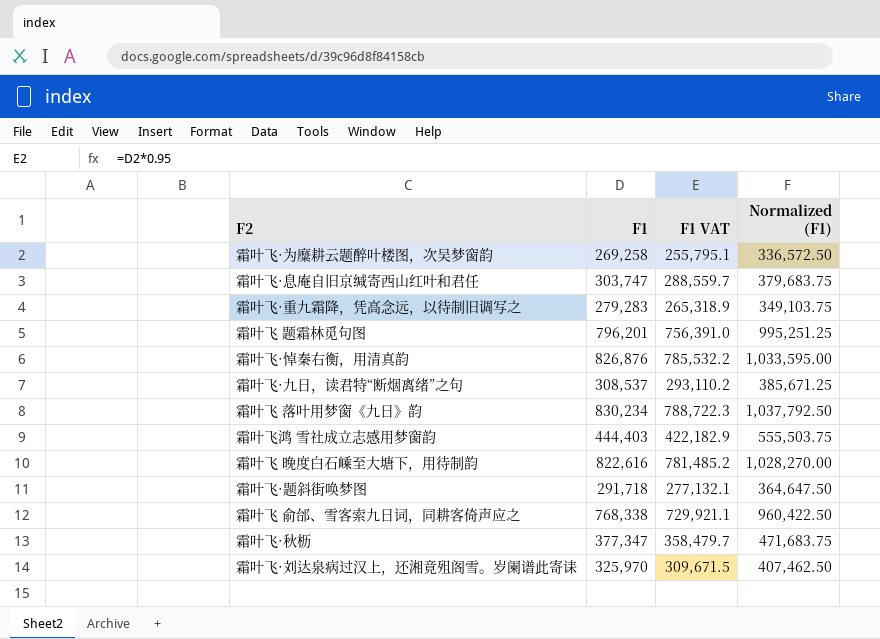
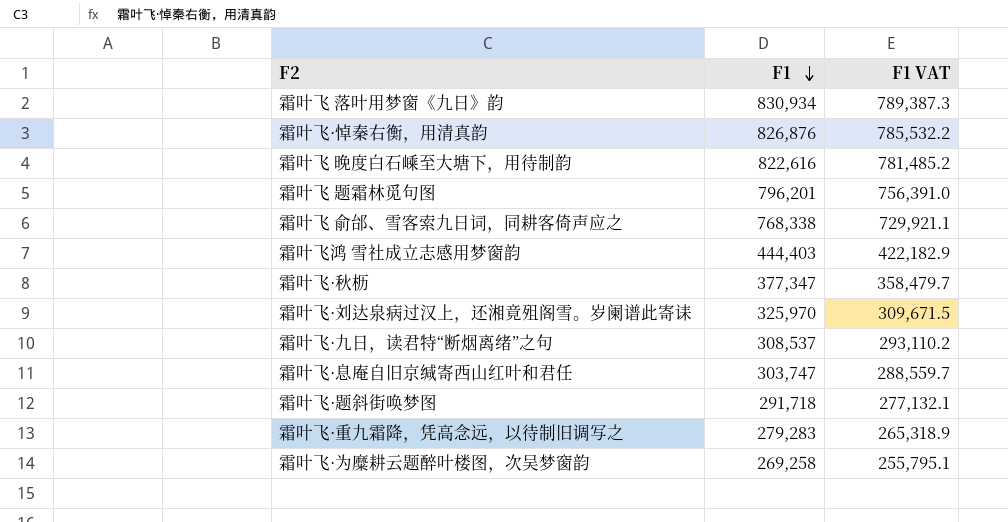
row order: none -> F1 descending
column Normalized (F1) | formula: [F1] * 1.25 -> none
霜叶飞 落叶用梦窗《九日》韵 | F1: 830,234 -> 830,934
霜叶飞 落叶用梦窗《九日》韵 | F1 VAT: 788,722.3 -> 789,387.3

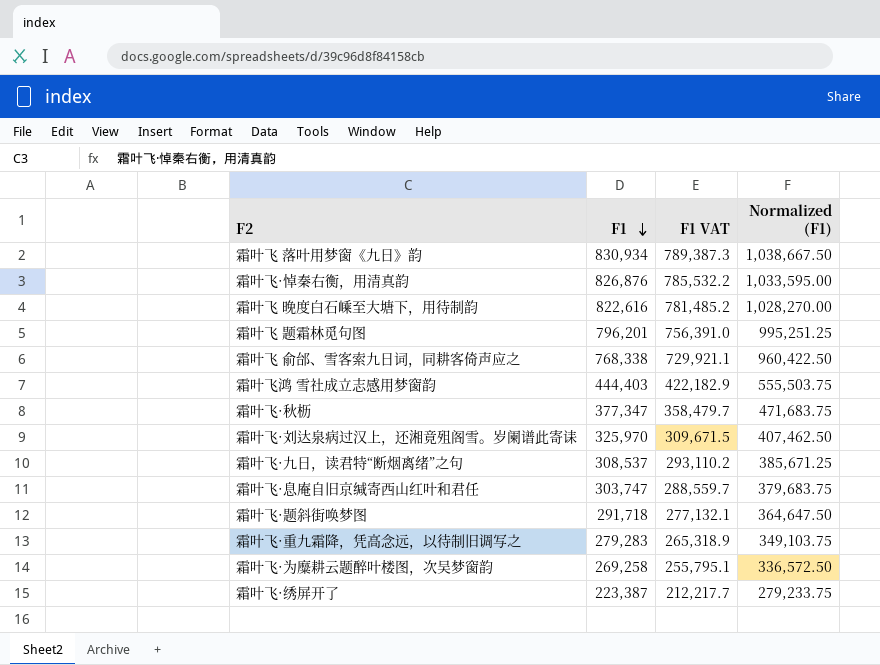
column Normalized (F1) | formula: none -> [F1] * 1.25
row 霜叶飞·绣屏开了: none -> 223,387 | 212,217.7 | 279,233.75

